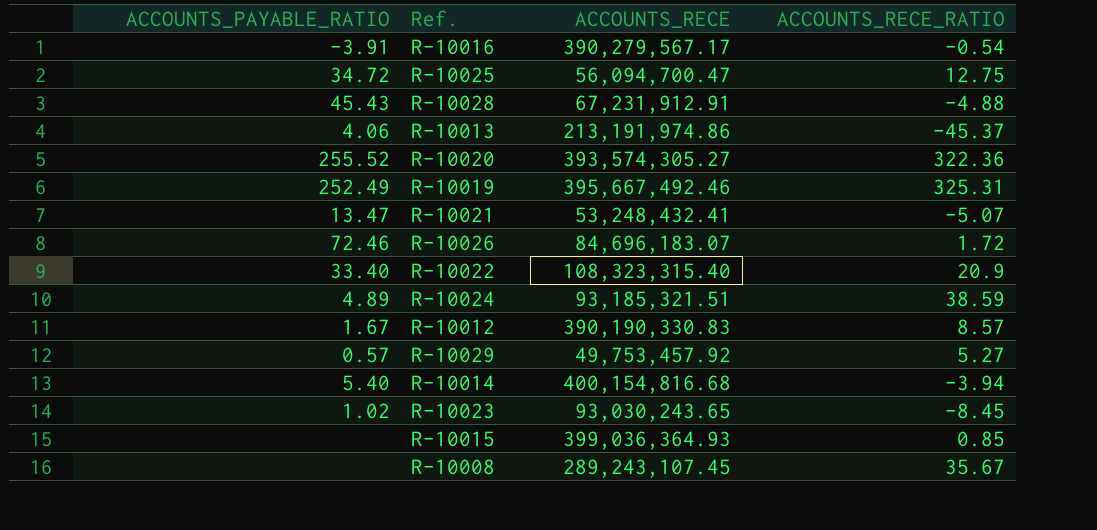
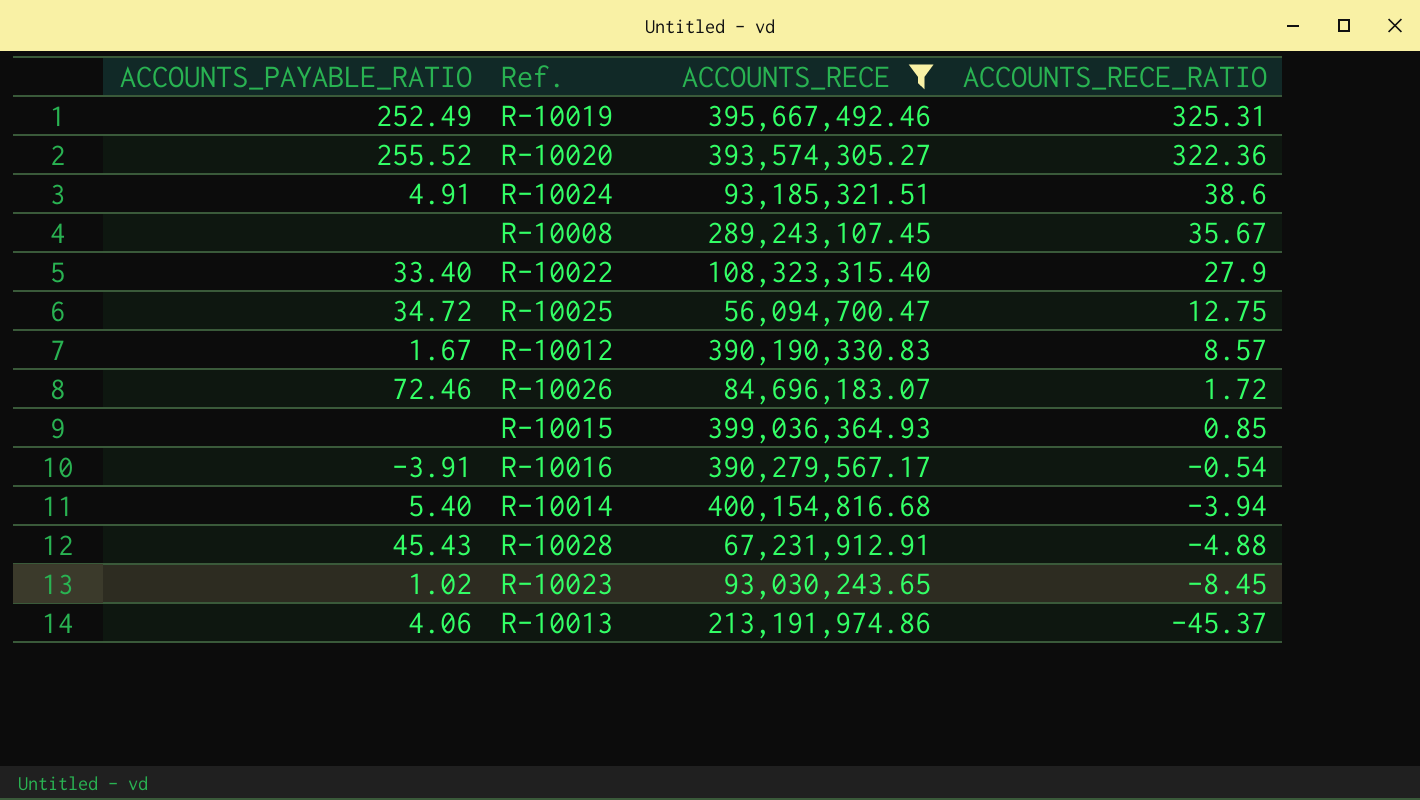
filter: none -> ACCOUNTS_RECE >= 56,094,700.47
row order: none -> ACCOUNTS_RECE_RATIO descending
R-10024 | ACCOUNTS_PAYABLE_RATIO: 4.89 -> 4.91
R-10024 | ACCOUNTS_RECE_RATIO: 38.59 -> 38.6
R-10022 | ACCOUNTS_RECE_RATIO: 20.9 -> 27.9

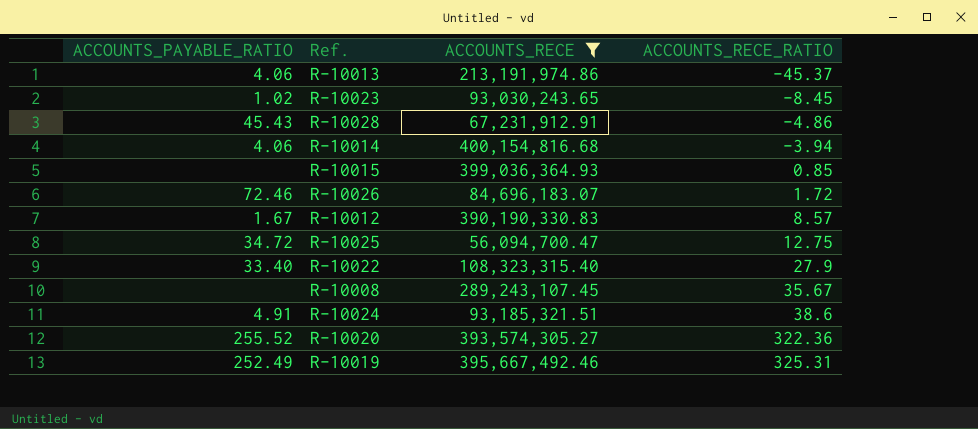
row order: ACCOUNTS_RECE_RATIO descending -> ACCOUNTS_RECE_RATIO ascending
row R-10016: -3.91 | 390,279,567.17 | -0.54 -> none
R-10028 | ACCOUNTS_RECE_RATIO: -4.88 -> -4.86
R-10014 | ACCOUNTS_PAYABLE_RATIO: 5.40 -> 4.06

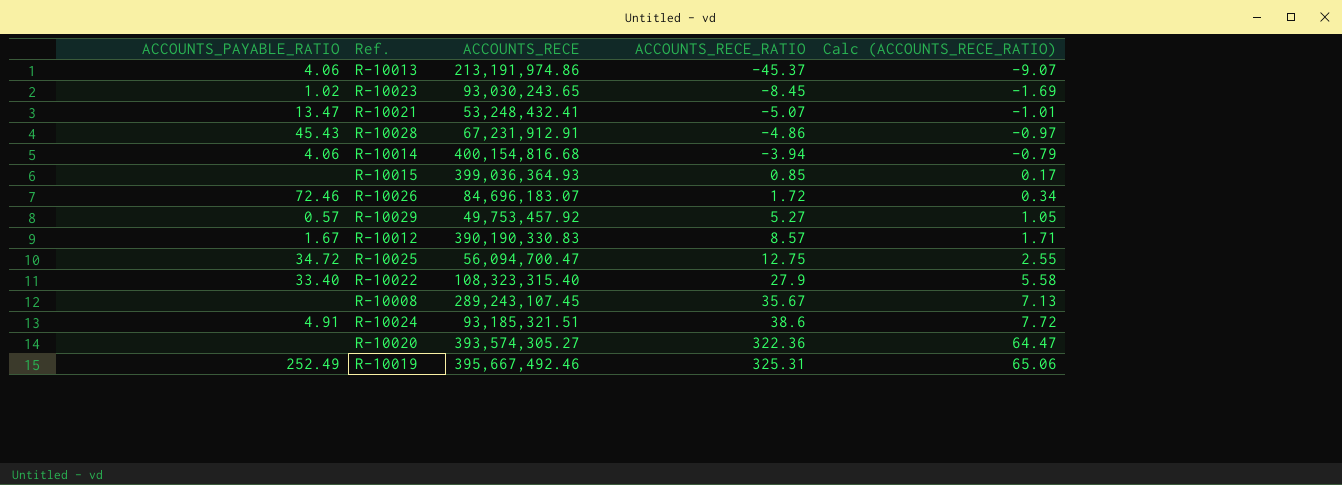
filter: ACCOUNTS_RECE >= 56,094,700.47 -> none
column Calc (ACCOUNTS_RECE_RATIO) | formula: none -> [ACCOUNTS_RECE_RATIO] * 0.2
R-10020 | ACCOUNTS_PAYABLE_RATIO: 255.52 -> none

